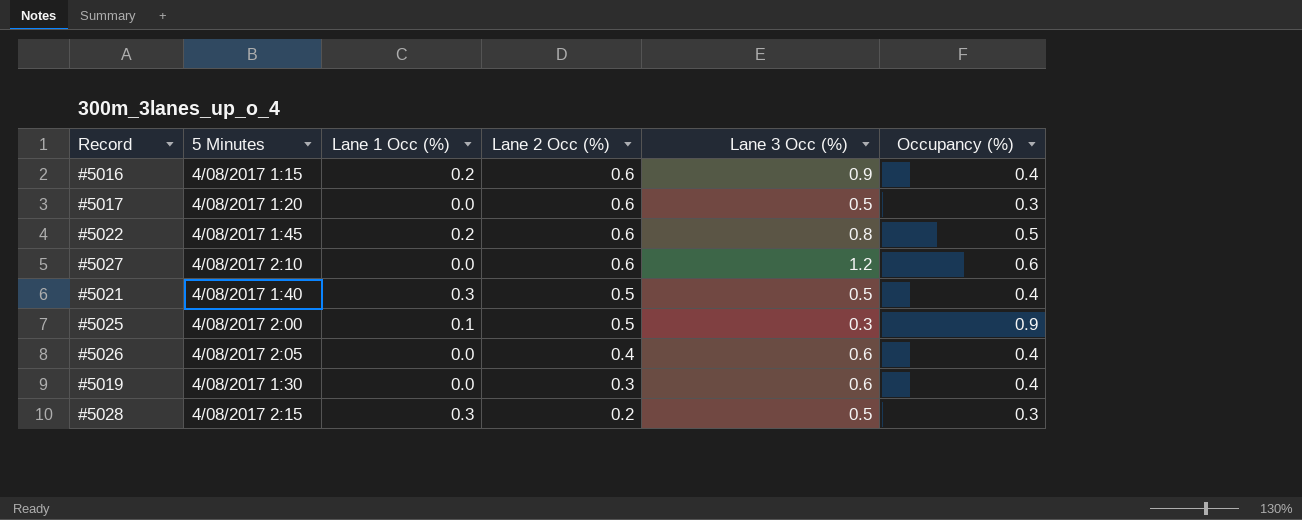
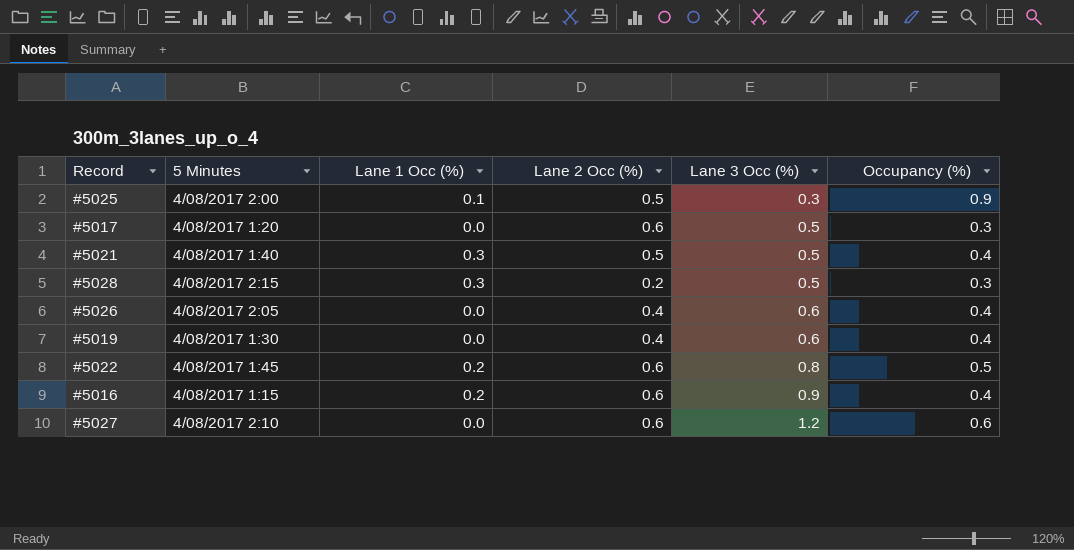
row order: Lane 2 Occ (%) descending -> Lane 3 Occ (%) ascending
#5019 | Lane 2 Occ (%): 0.3 -> 0.4

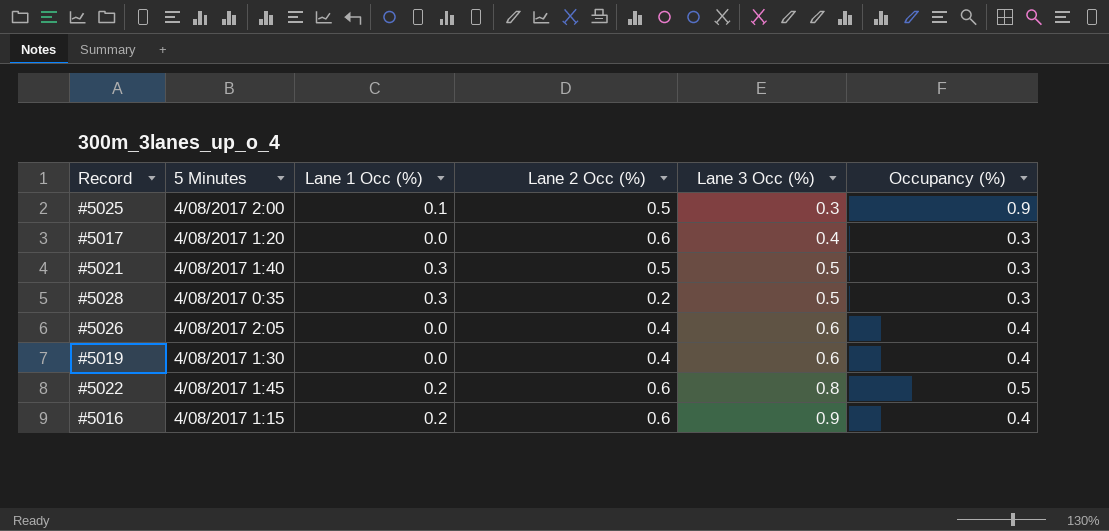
row #5027: 4/08/2017 2:10 | 0.0 | 0.6 | 1.2 | 0.6 -> none
#5017 | Lane 3 Occ (%): 0.5 -> 0.4
#5021 | Occupancy (%): 0.4 -> 0.3
#5028 | 5 Minutes: 4/08/2017 2:15 -> 4/08/2017 0:35

